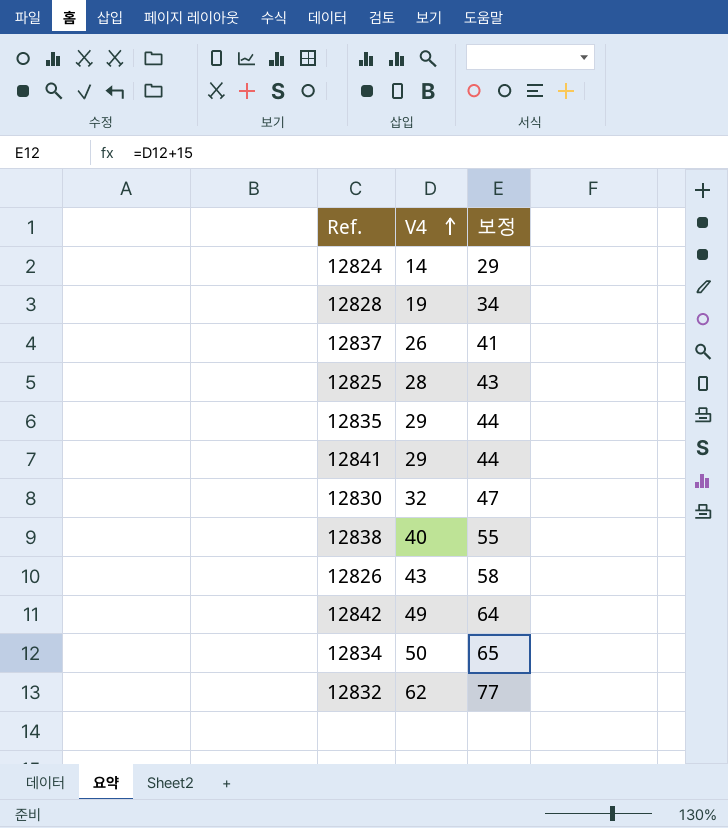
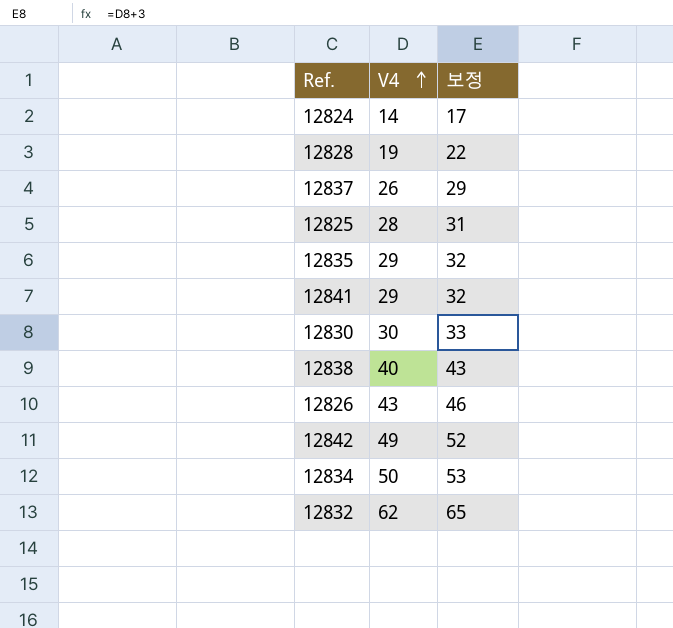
column 보정 | formula: [V4] + 15 -> [V4] + 3
12830 | V4: 32 -> 30

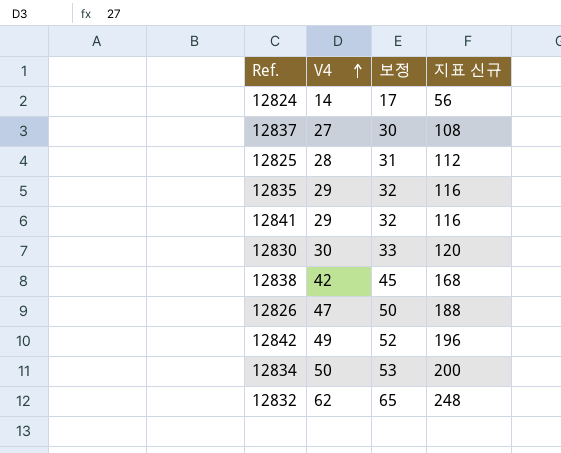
column 지표 신규 | formula: none -> [V4] * 4
row 12828: 19 | 22 -> none
12837 | V4: 26 -> 27
12837 | 보정: 29 -> 30
12838 | V4: 40 -> 42
12838 | 보정: 43 -> 45
12826 | V4: 43 -> 47
12826 | 보정: 46 -> 50

